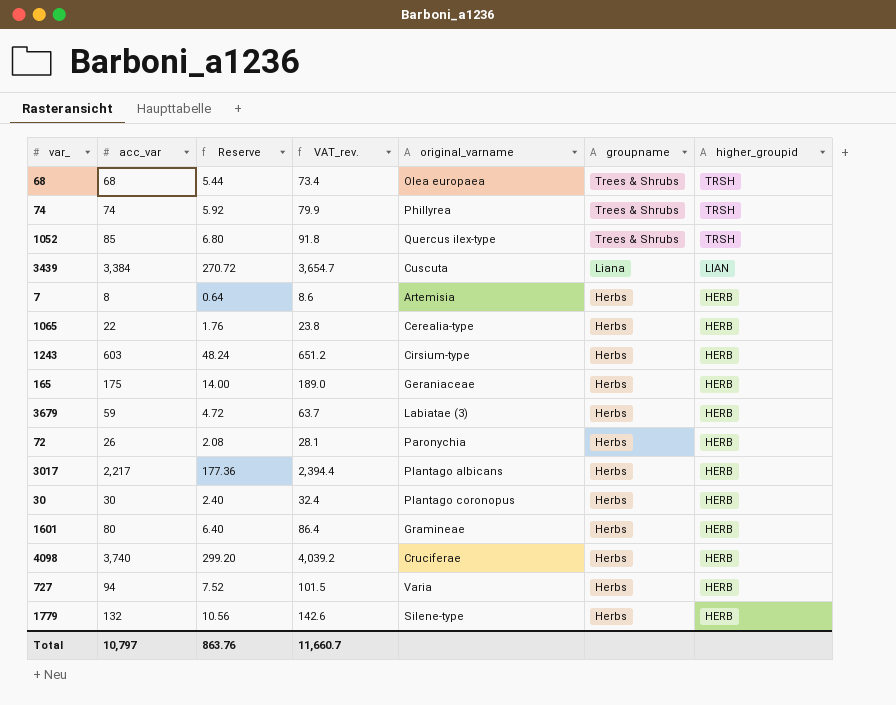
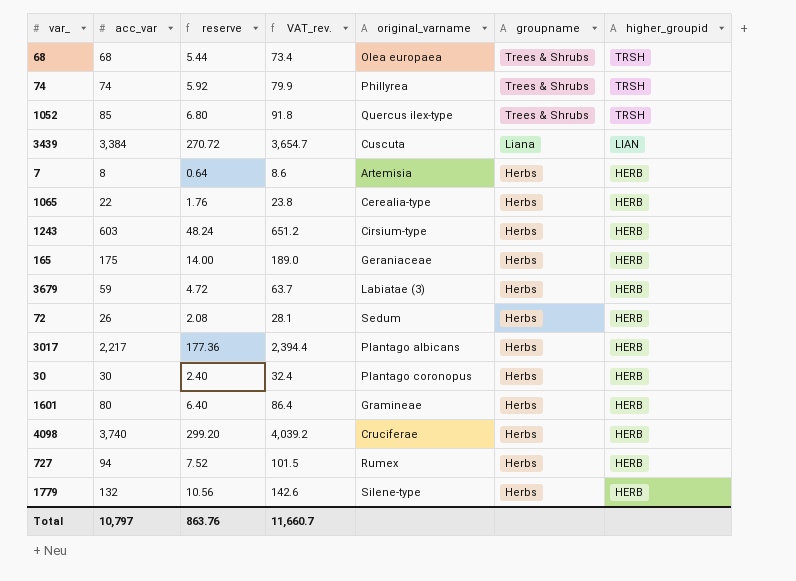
column name: Reserve -> reserve
72 | original_varname: Paronychia -> Sedum
727 | original_varname: Varia -> Rumex

